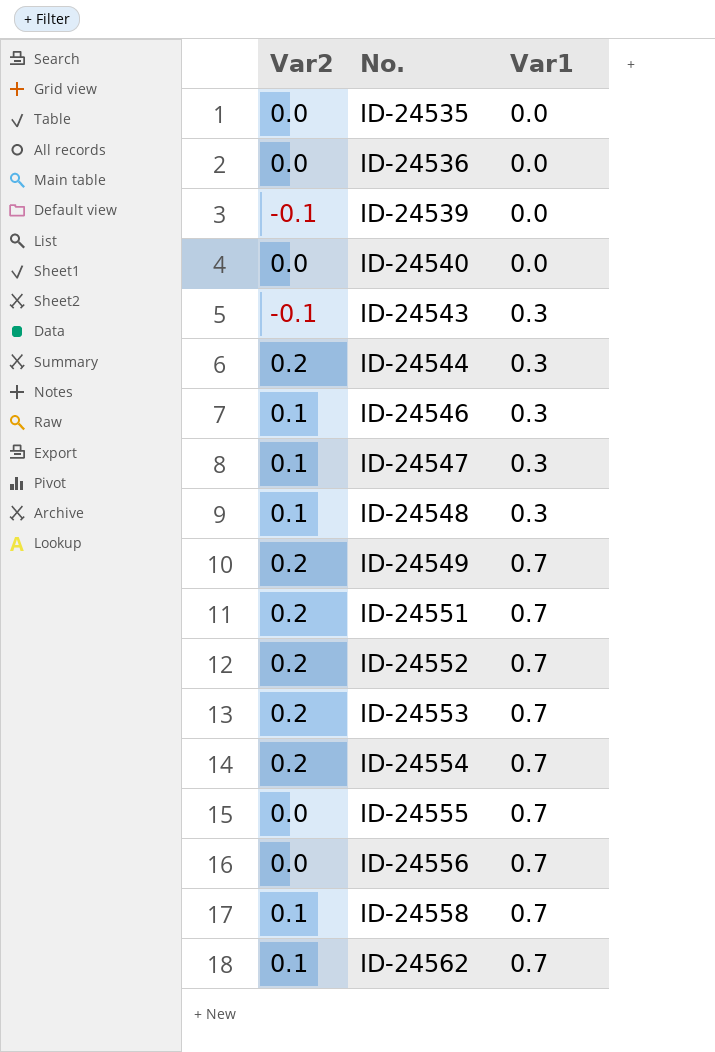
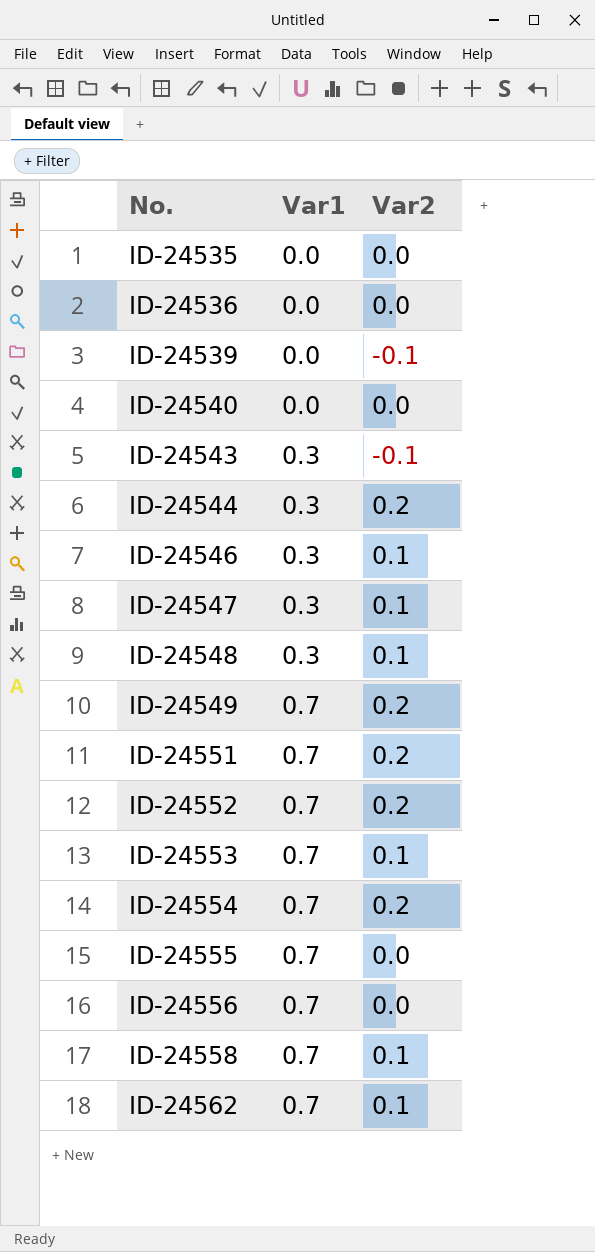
column Var2 | position: 1 -> 3
ID-24553 | Var2: 0.2 -> 0.1

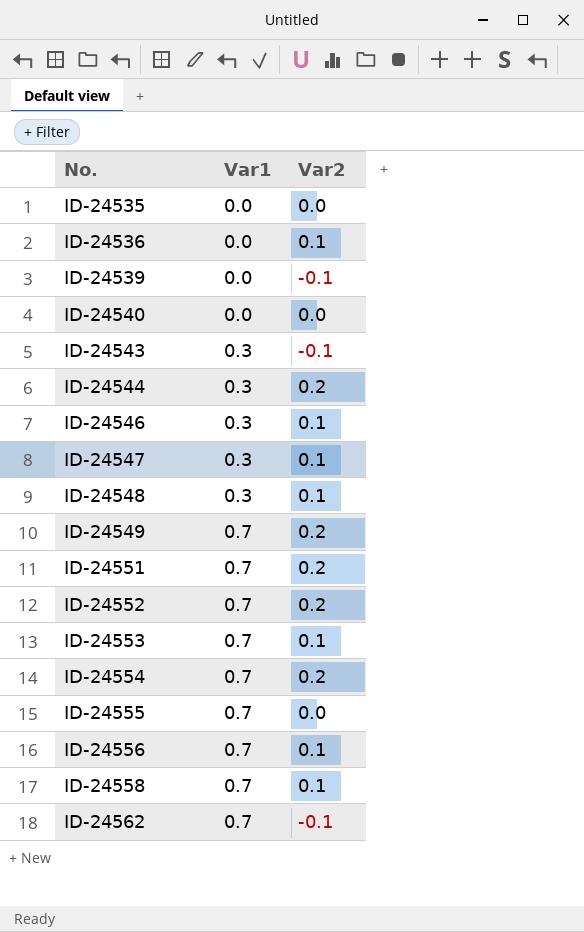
ID-24536 | Var2: 0.0 -> 0.1
ID-24556 | Var2: 0.0 -> 0.1
ID-24562 | Var2: 0.1 -> -0.1

